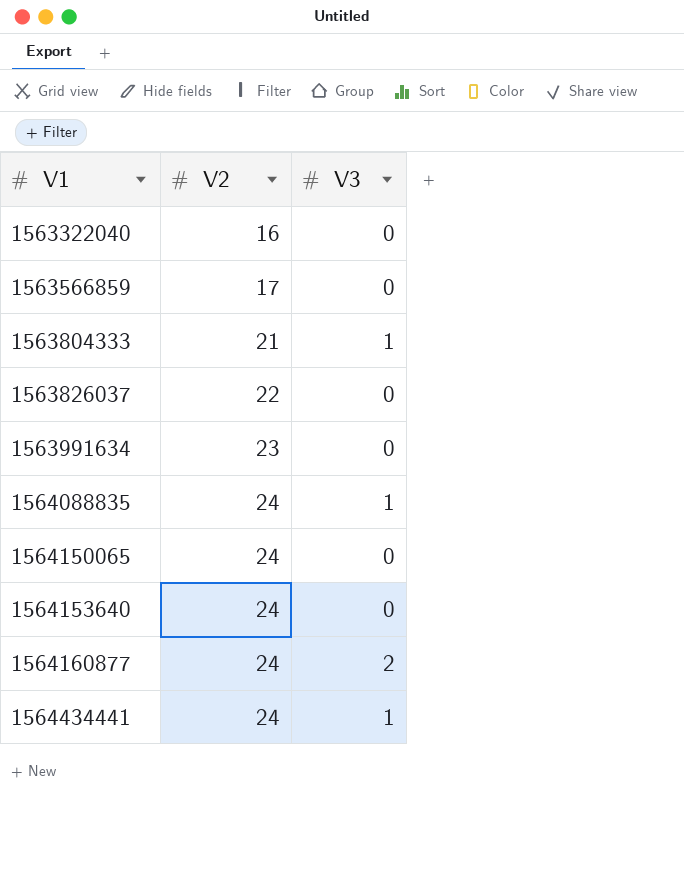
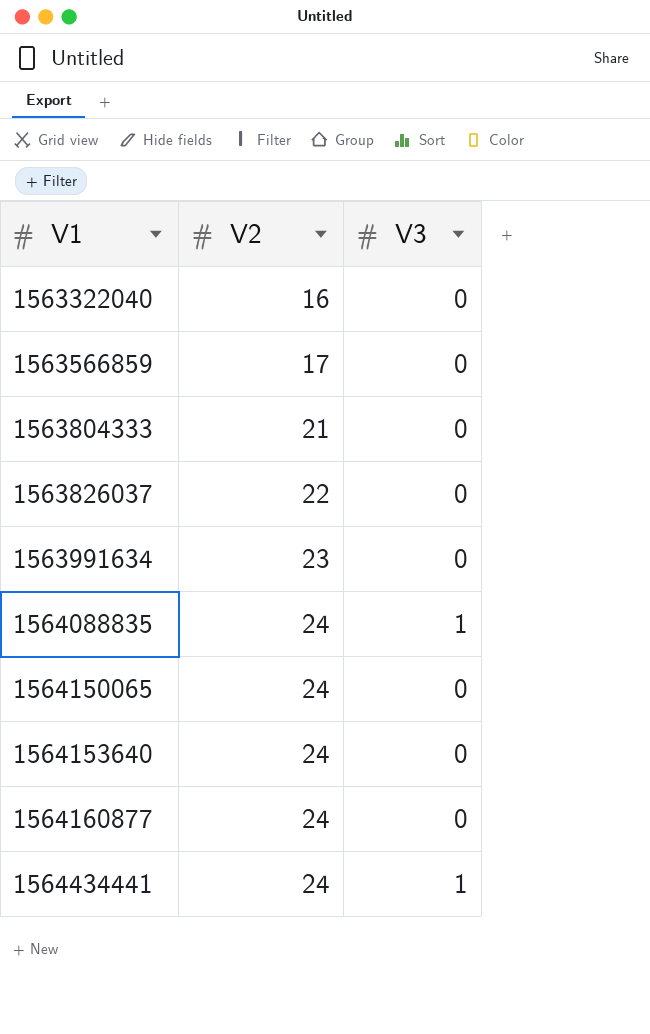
1563804333 | V3: 1 -> 0
1564160877 | V3: 2 -> 0

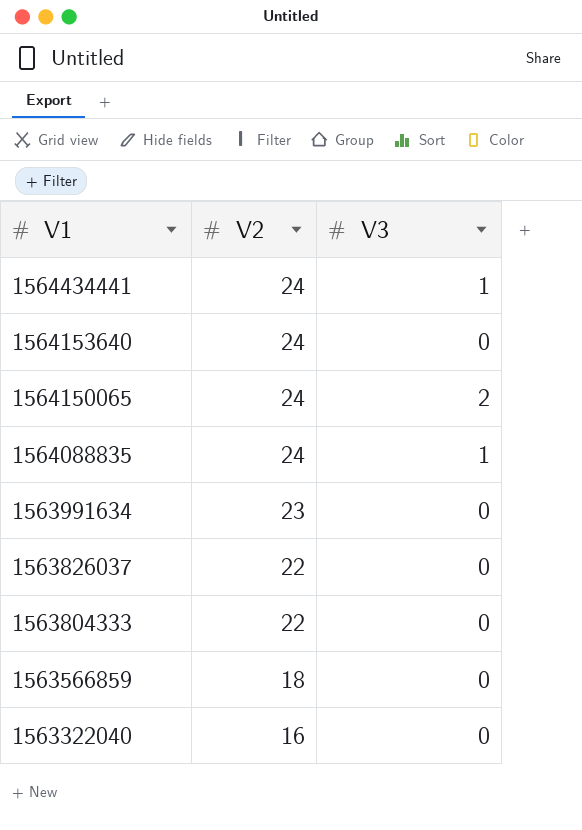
row order: V1 ascending -> V1 descending
row 1564160877: 24 | 0 -> none
1564150065 | V3: 0 -> 2
1563804333 | V2: 21 -> 22
1563566859 | V2: 17 -> 18

